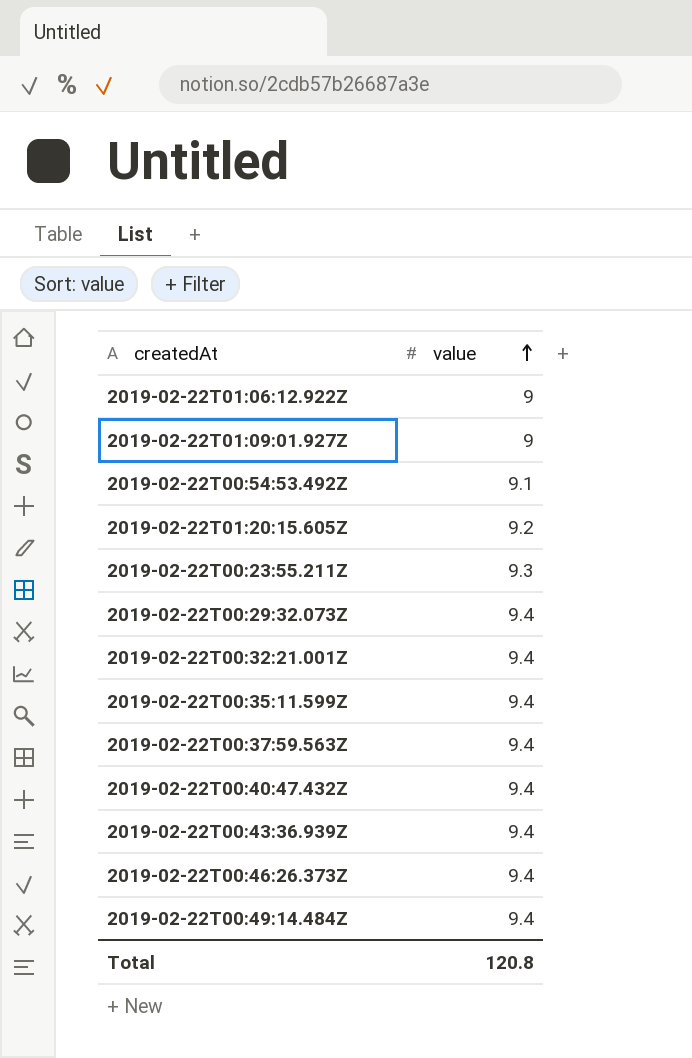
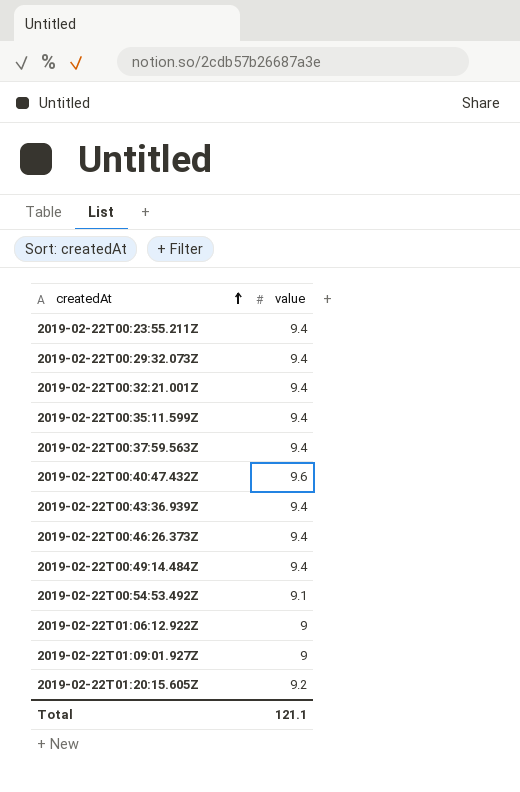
row order: value ascending -> createdAt ascending
2019-02-22T00:23:55.211Z | value: 9.3 -> 9.4
2019-02-22T00:40:47.432Z | value: 9.4 -> 9.6
Total | value: 120.8 -> 121.1

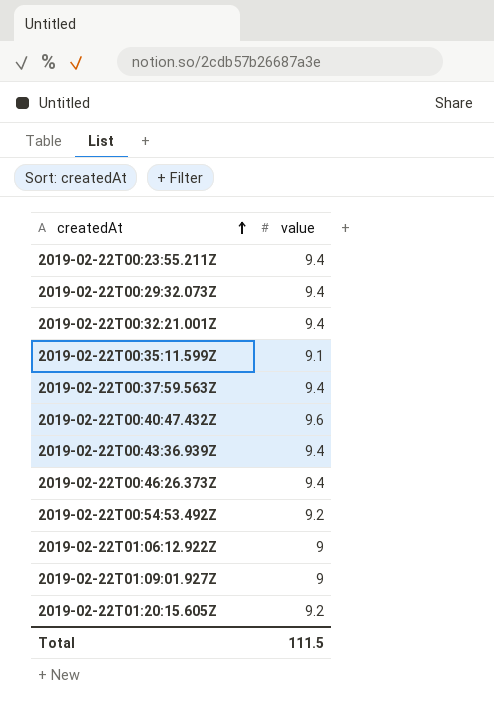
row 2019-02-22T00:49:14.484Z: 9.4 -> none
2019-02-22T00:35:11.599Z | value: 9.4 -> 9.1
2019-02-22T00:54:53.492Z | value: 9.1 -> 9.2
Total | value: 121.1 -> 111.5

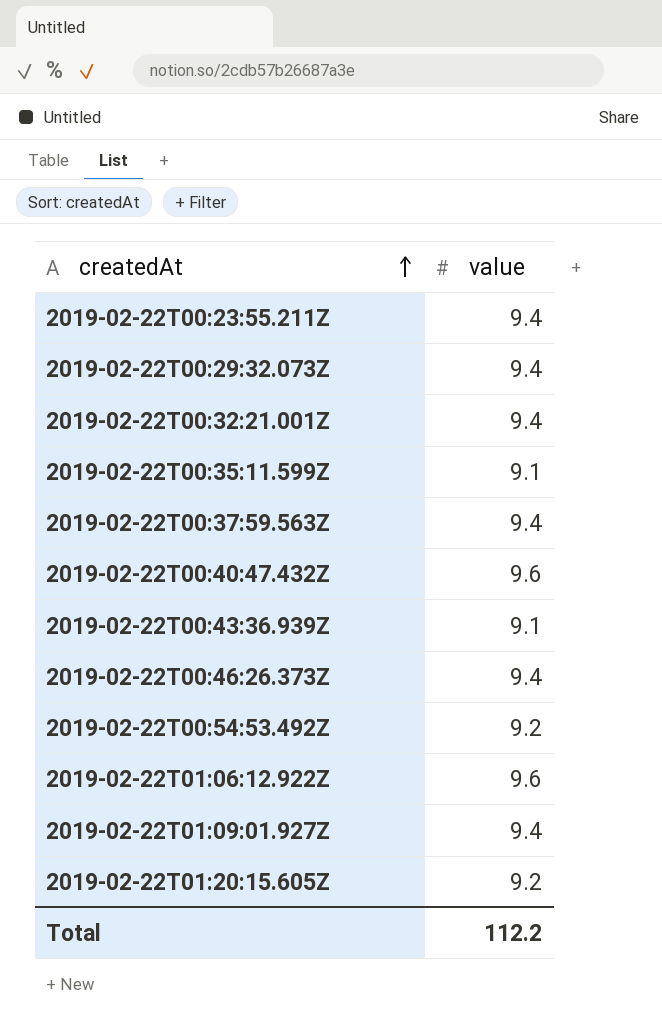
2019-02-22T00:43:36.939Z | value: 9.4 -> 9.1
2019-02-22T01:06:12.922Z | value: 9 -> 9.6
2019-02-22T01:09:01.927Z | value: 9 -> 9.4
Total | value: 111.5 -> 112.2

